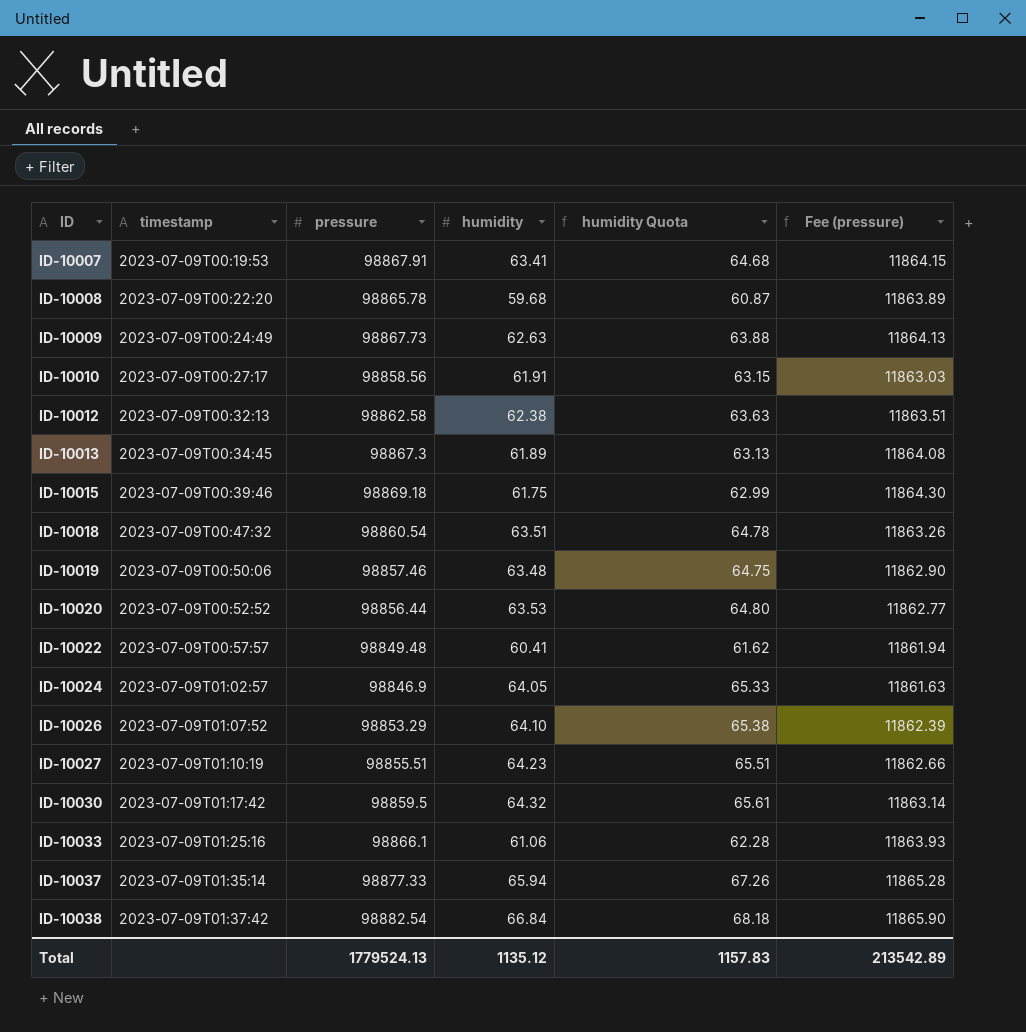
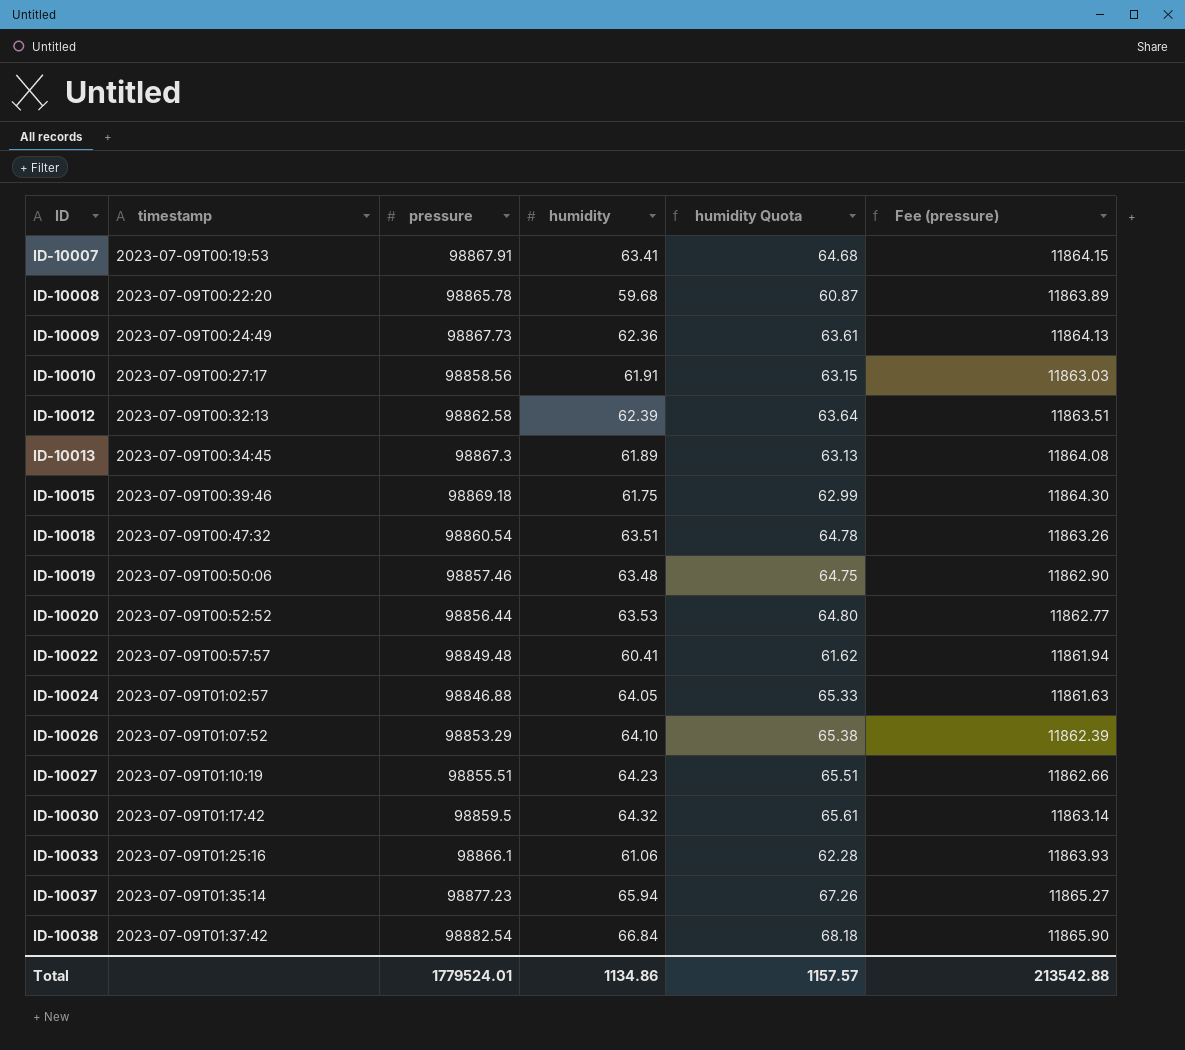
ID-10009 | humidity: 62.63 -> 62.36
ID-10009 | humidity Quota: 63.88 -> 63.61
ID-10012 | humidity: 62.38 -> 62.39
ID-10012 | humidity Quota: 63.63 -> 63.64
ID-10024 | pressure: 98846.9 -> 98846.88
ID-10037 | pressure: 98877.33 -> 98877.23
ID-10037 | Fee (pressure): 11865.28 -> 11865.27
Total | pressure: 1779524.13 -> 1779524.01
Total | humidity: 1135.12 -> 1134.86
Total | humidity Quota: 1157.83 -> 1157.57
Total | Fee (pressure): 213542.89 -> 213542.88

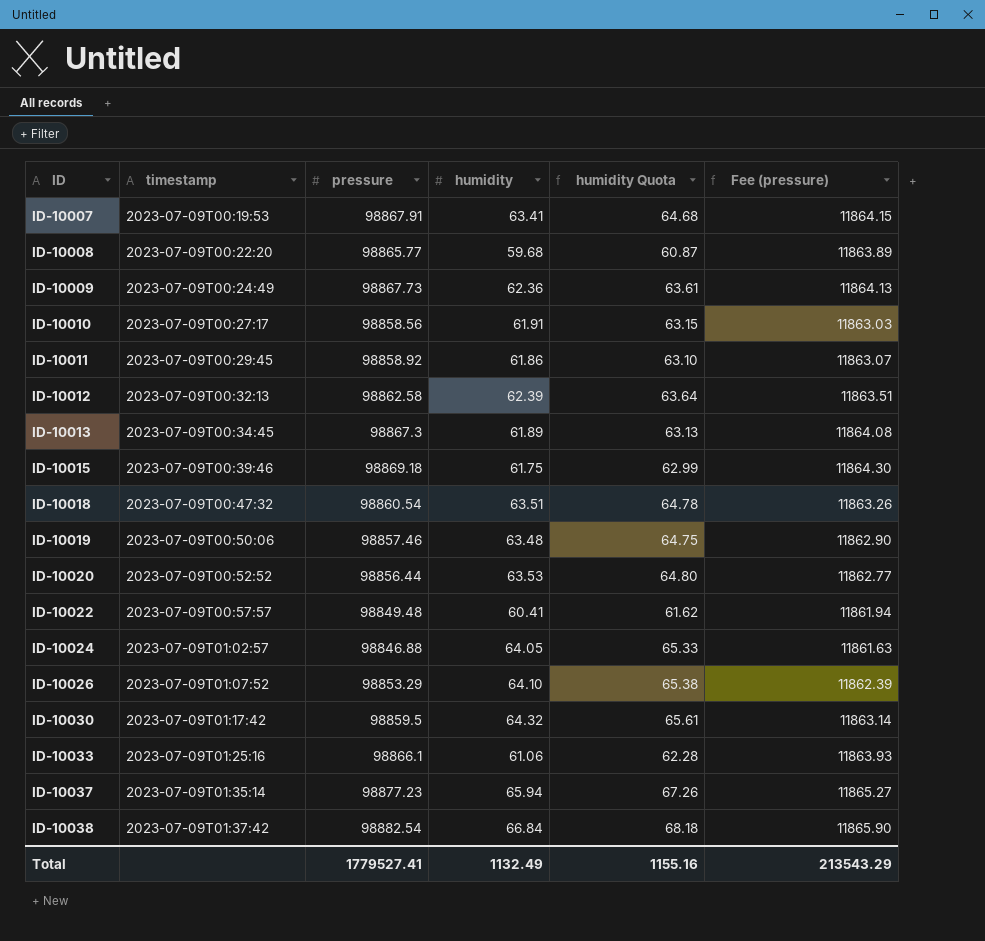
row ID-10027: 2023-07-09T01:10:19 | 98855.51 | 64.23 | 65.51 | 11862.66 -> none
ID-10008 | pressure: 98865.78 -> 98865.77
row ID-10011: none -> 2023-07-09T00:29:45 | 98858.92 | 61.86 | 63.10 | 11863.07
Total | pressure: 1779524.01 -> 1779527.41
Total | humidity: 1134.86 -> 1132.49
Total | humidity Quota: 1157.57 -> 1155.16
Total | Fee (pressure): 213542.88 -> 213543.29

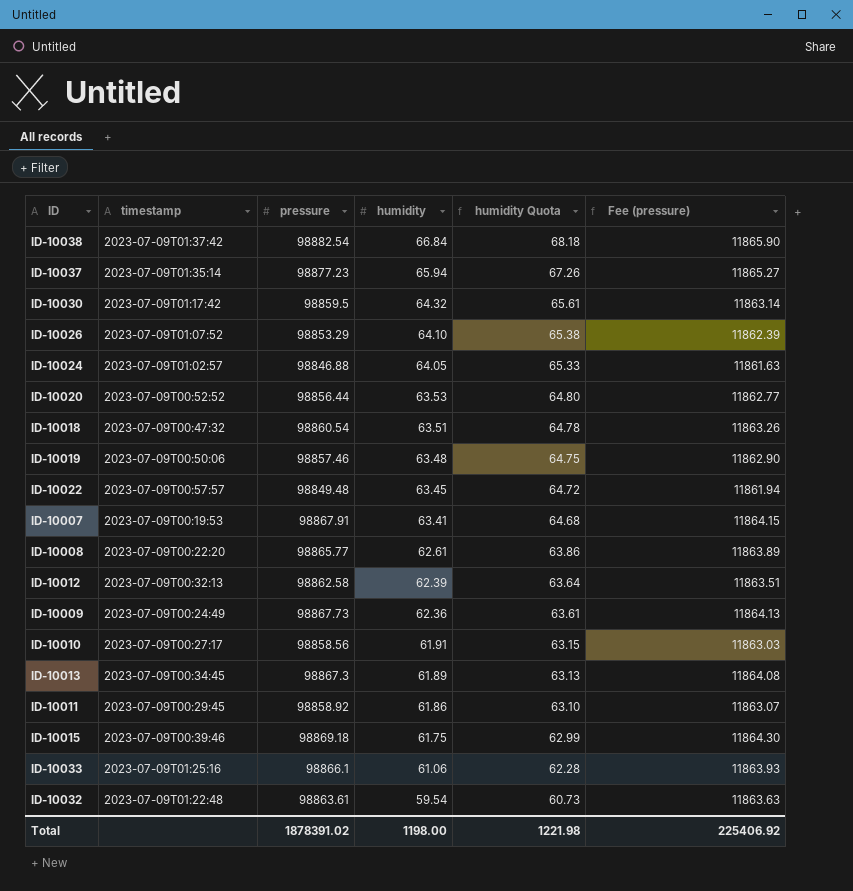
row order: ID ascending -> humidity descending
ID-10022 | humidity: 60.41 -> 63.45
ID-10022 | humidity Quota: 61.62 -> 64.72
ID-10008 | humidity: 59.68 -> 62.61
ID-10008 | humidity Quota: 60.87 -> 63.86
row ID-10032: none -> 2023-07-09T01:22:48 | 98863.61 | 59.54 | 60.73 | 11863.63
Total | pressure: 1779527.41 -> 1878391.02
Total | humidity: 1132.49 -> 1198.00
Total | humidity Quota: 1155.16 -> 1221.98
Total | Fee (pressure): 213543.29 -> 225406.92

